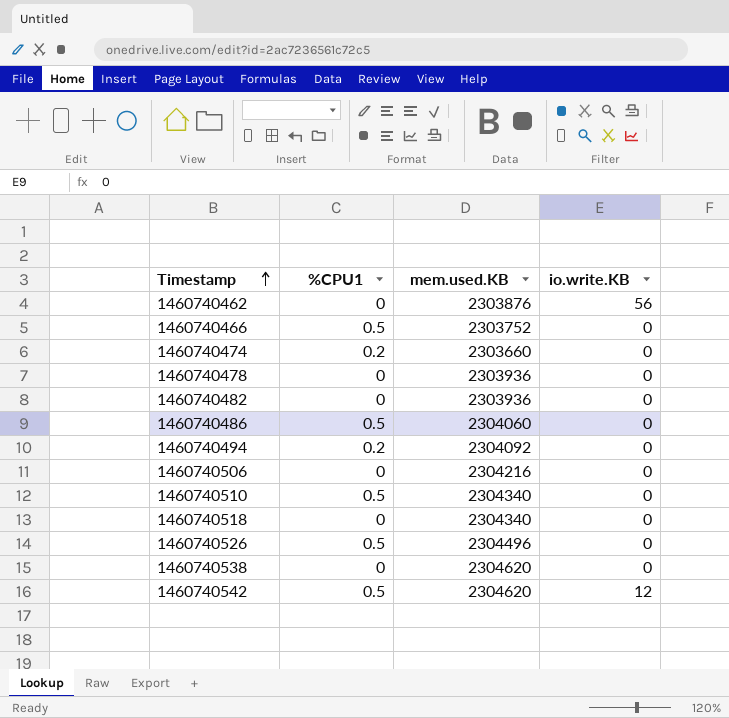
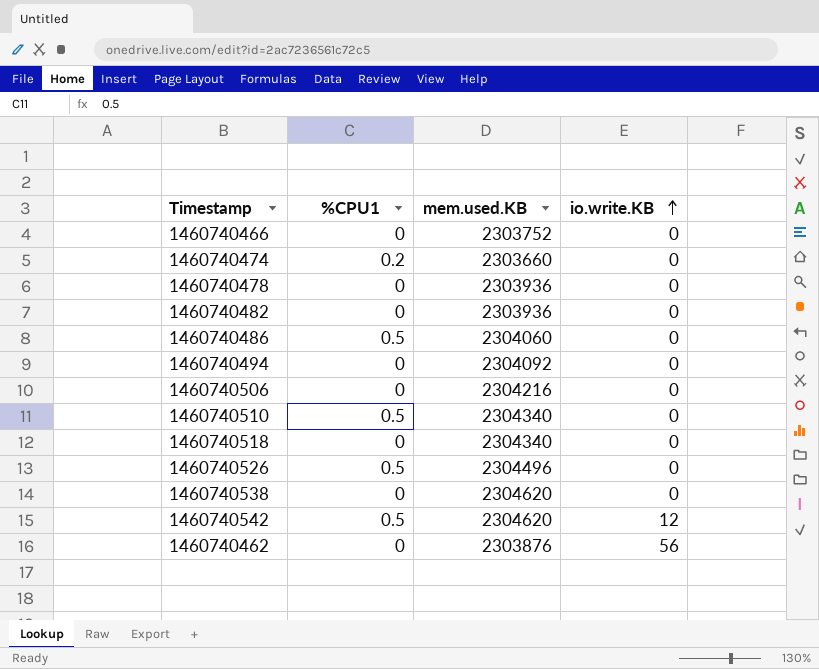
row order: Timestamp ascending -> io.write.KB ascending
1460740466 | %CPU1: 0.5 -> 0
1460740494 | %CPU1: 0.2 -> 0

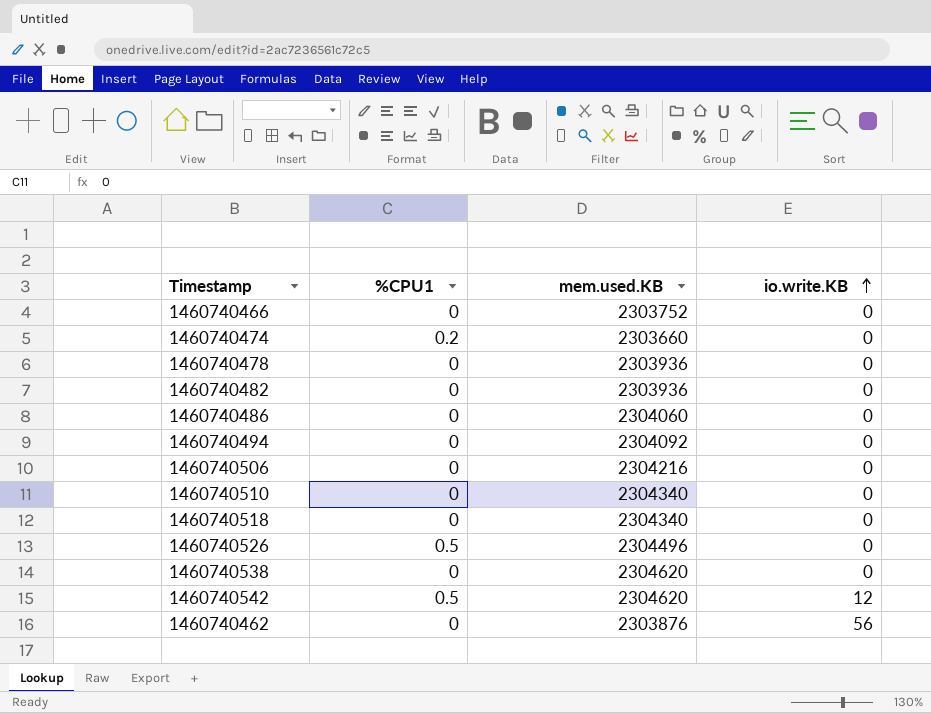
1460740486 | %CPU1: 0.5 -> 0
1460740510 | %CPU1: 0.5 -> 0

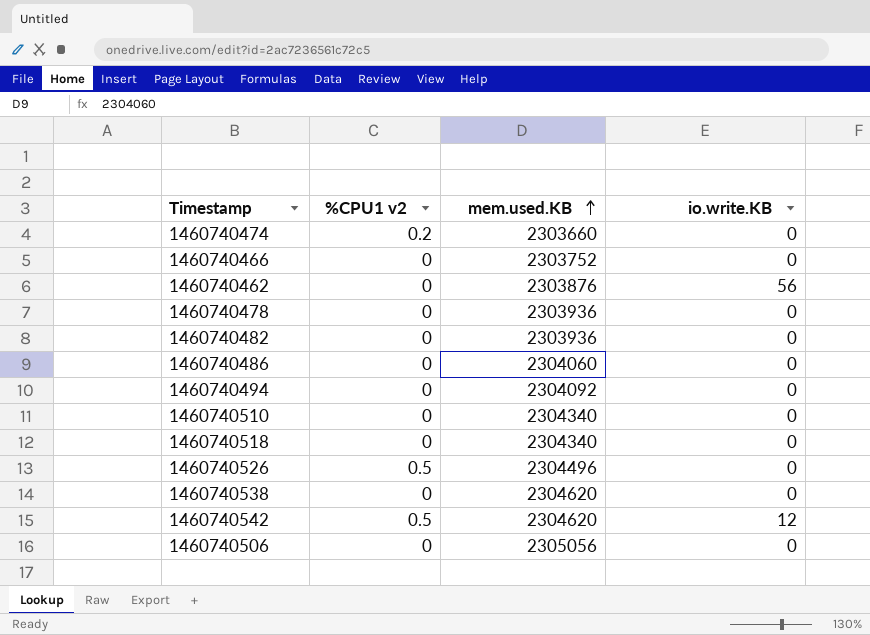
row order: io.write.KB ascending -> mem.used.KB ascending
column name: %CPU1 -> %CPU1 v2
1460740506 | mem.used.KB: 2304216 -> 2305056

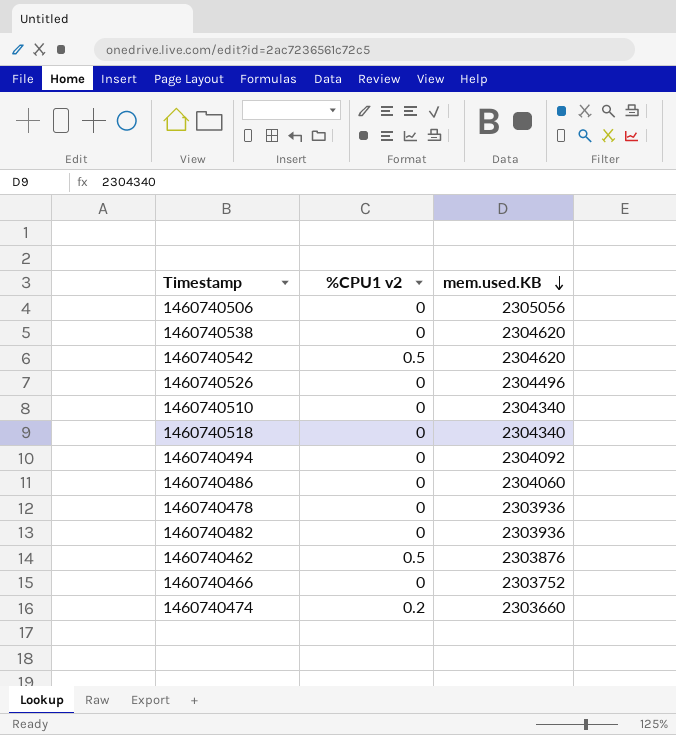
row order: mem.used.KB ascending -> mem.used.KB descending
column io.write.KB | position: 4 -> none
1460740526 | %CPU1 v2: 0.5 -> 0
1460740462 | %CPU1 v2: 0 -> 0.5

